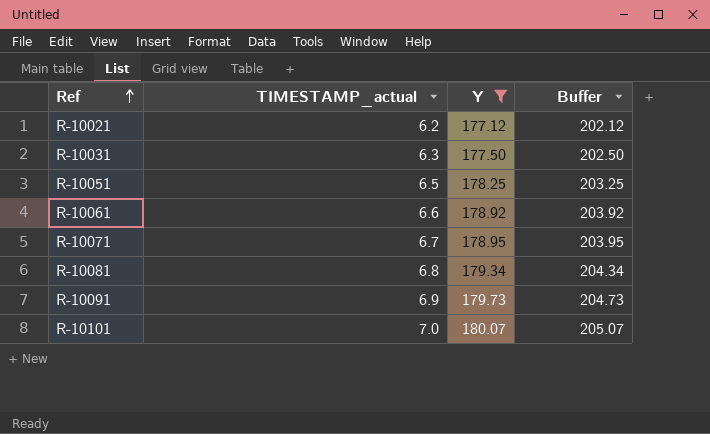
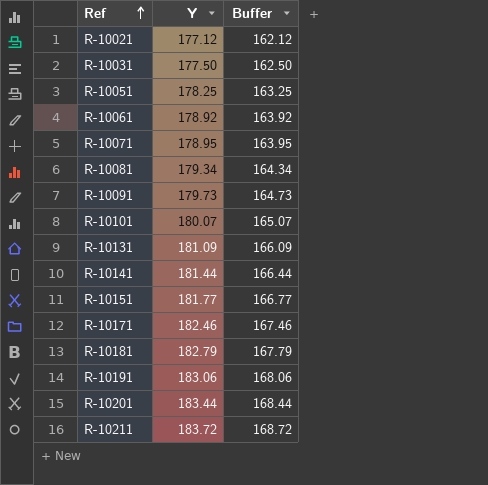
filter: Y <= 180.07 -> none
column TIMESTAMP_actual | position: 2 -> none
column Buffer | formula: [Y] + 25 -> [Y] - 15

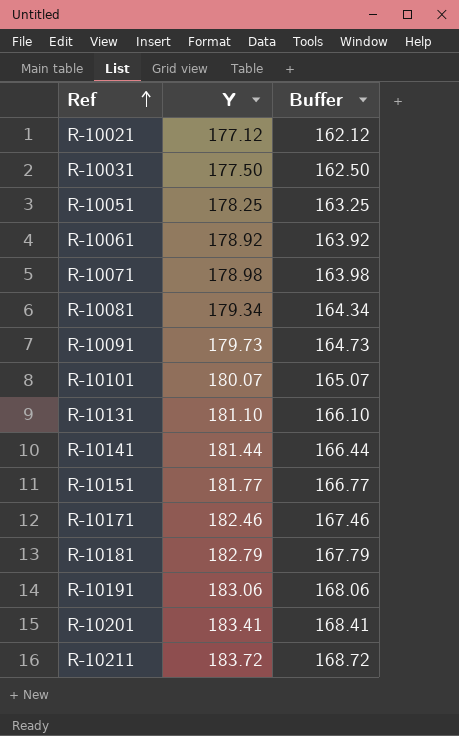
R-10071 | Y: 178.95 -> 178.98
R-10071 | Buffer: 163.95 -> 163.98
R-10131 | Y: 181.09 -> 181.10
R-10131 | Buffer: 166.09 -> 166.10
R-10201 | Y: 183.44 -> 183.41
R-10201 | Buffer: 168.44 -> 168.41

